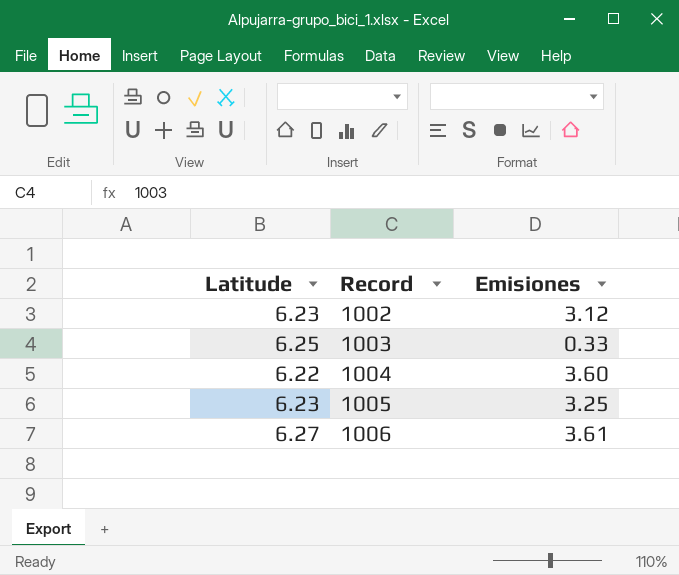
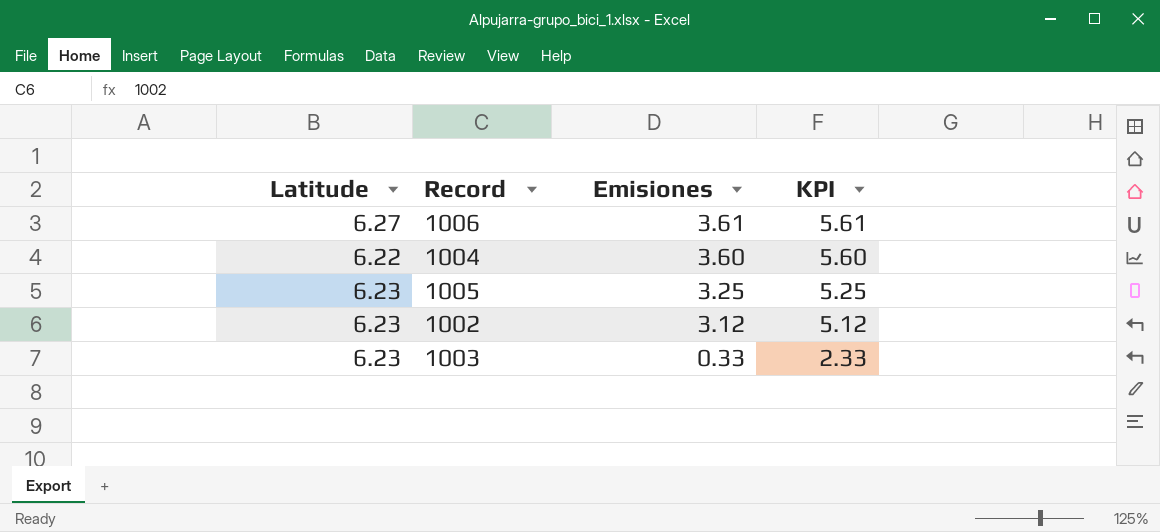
row order: Record ascending -> Emisiones descending
column KPI | formula: none -> [Emisiones] + 2
1003 | Latitude: 6.25 -> 6.23

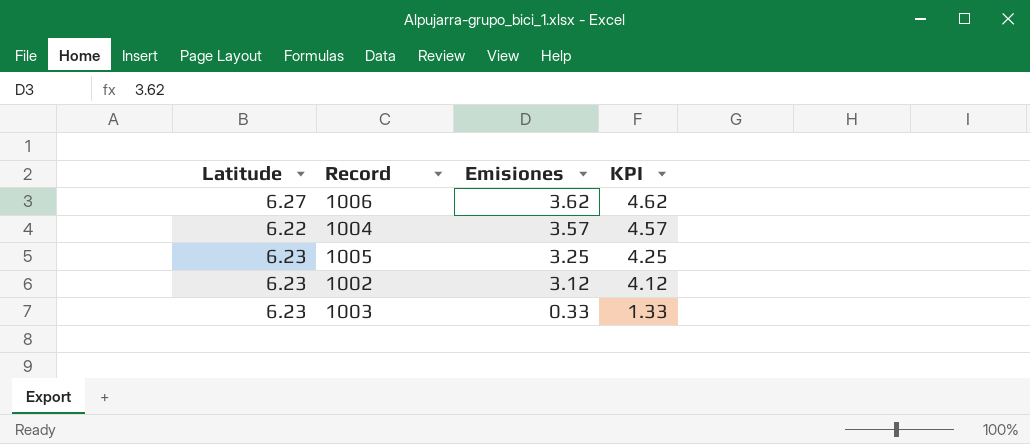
column KPI | formula: [Emisiones] + 2 -> [Emisiones] + 1
1006 | Emisiones: 3.61 -> 3.62
1004 | Emisiones: 3.60 -> 3.57

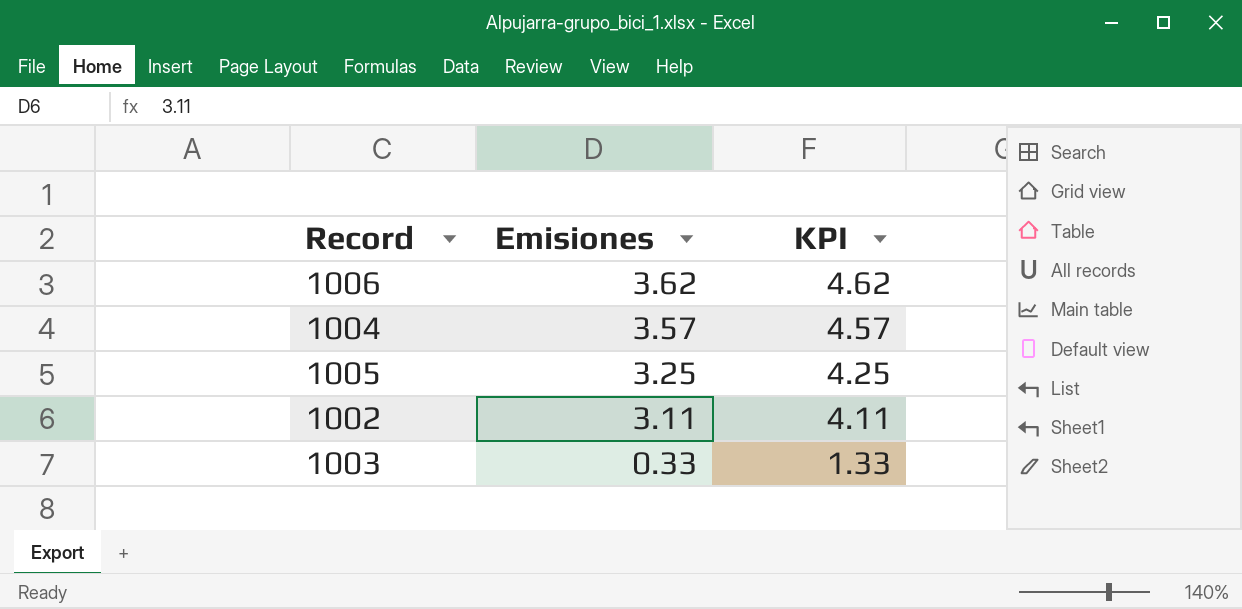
column Latitude | position: 1 -> none
1002 | Emisiones: 3.12 -> 3.11
1002 | KPI: 4.12 -> 4.11

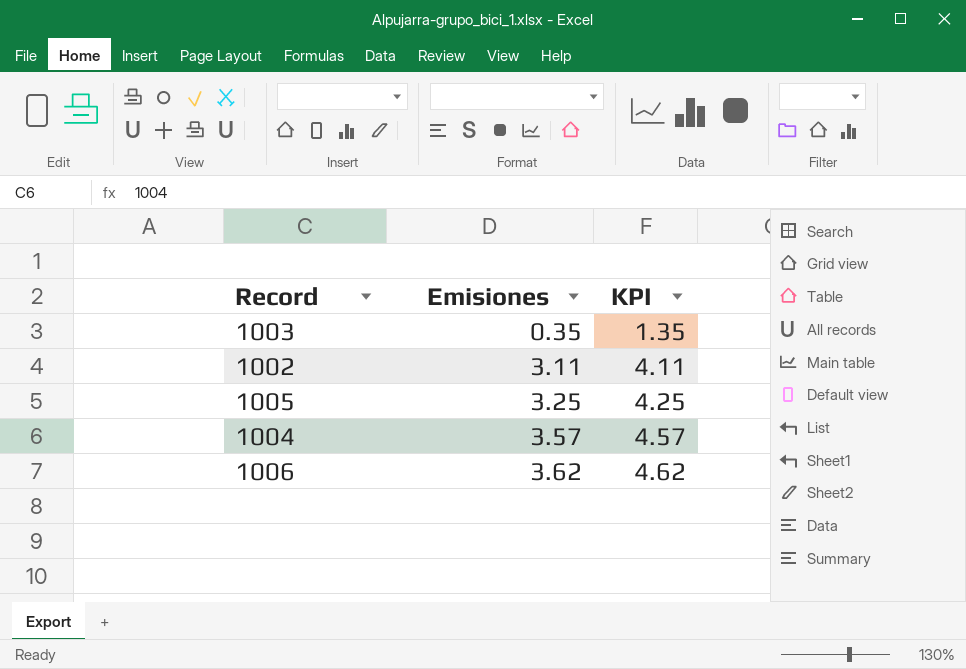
row order: Emisiones descending -> Emisiones ascending
1003 | Emisiones: 0.33 -> 0.35
1003 | KPI: 1.33 -> 1.35

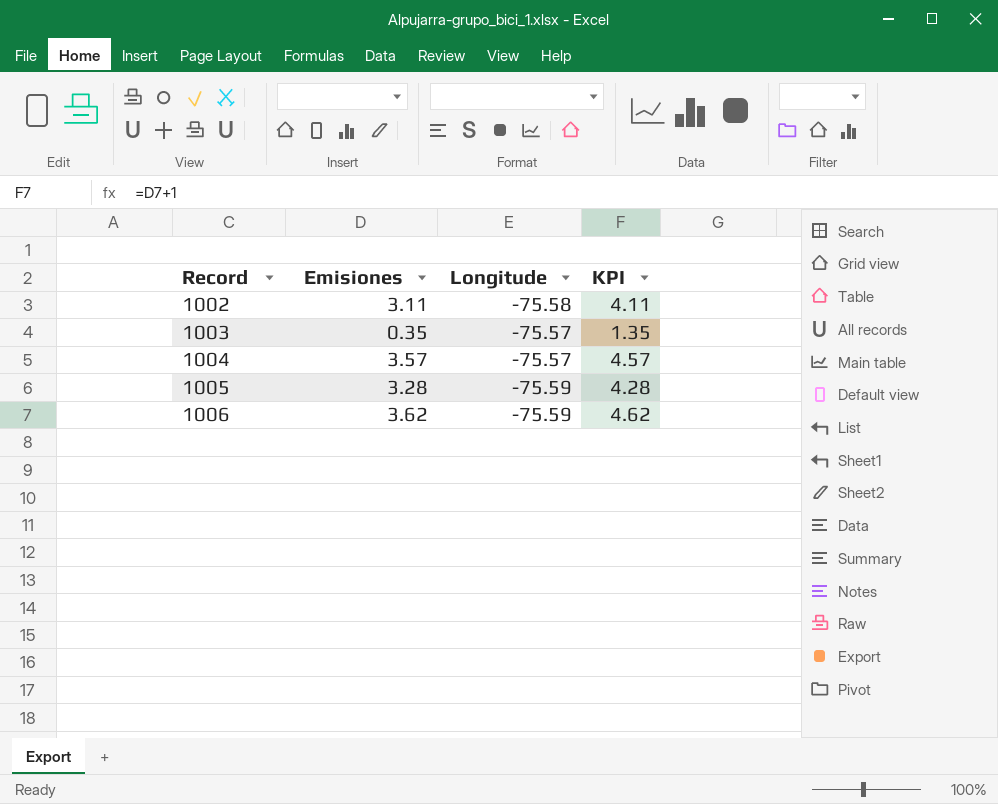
row order: Emisiones ascending -> Record ascending
column Longitude | position: none -> 3
1005 | Emisiones: 3.25 -> 3.28
1005 | KPI: 4.25 -> 4.28

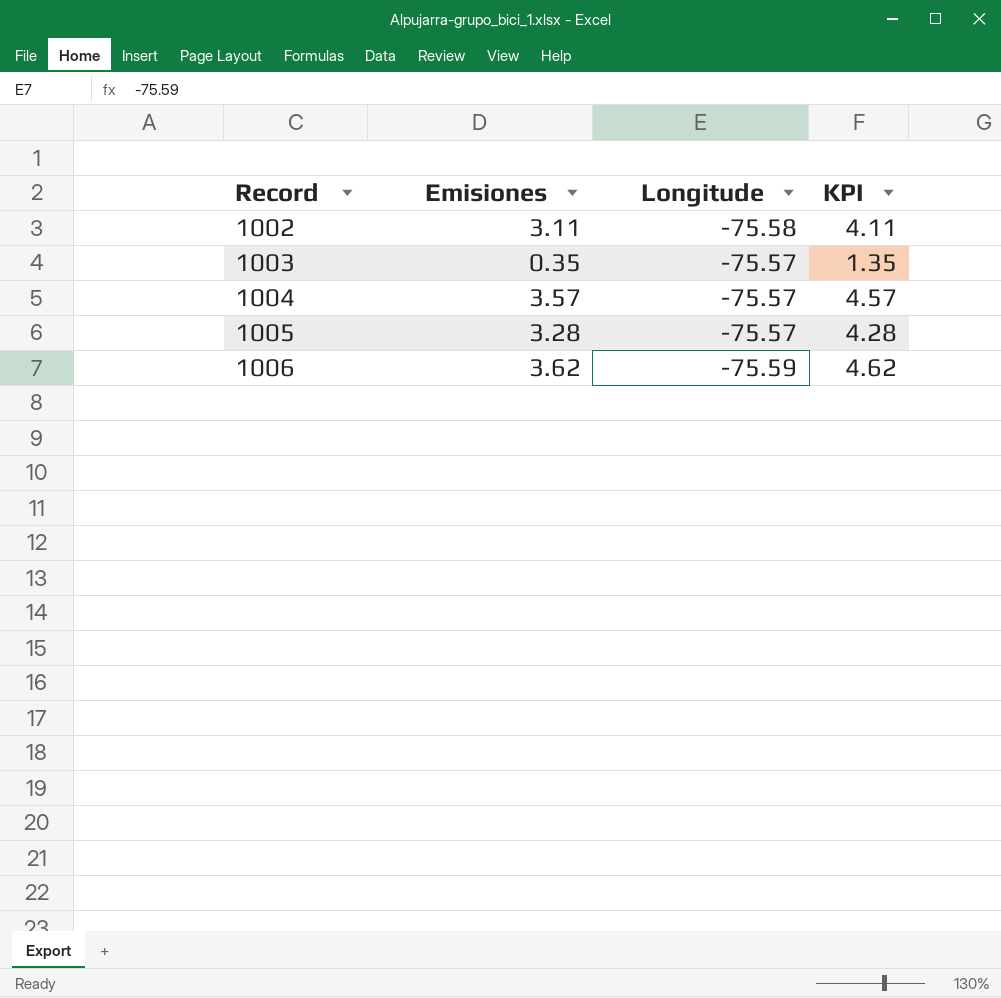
1005 | Longitude: -75.59 -> -75.57

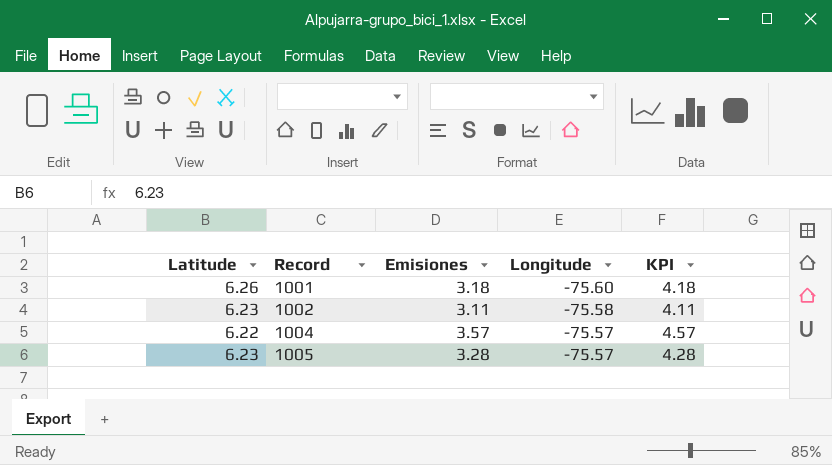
column Latitude | position: none -> 1
row 1003: 0.35 | -75.57 | 1.35 -> none
row 1006: 3.62 | -75.59 | 4.62 -> none
row 1001: none -> 6.26 | 3.18 | -75.60 | 4.18

